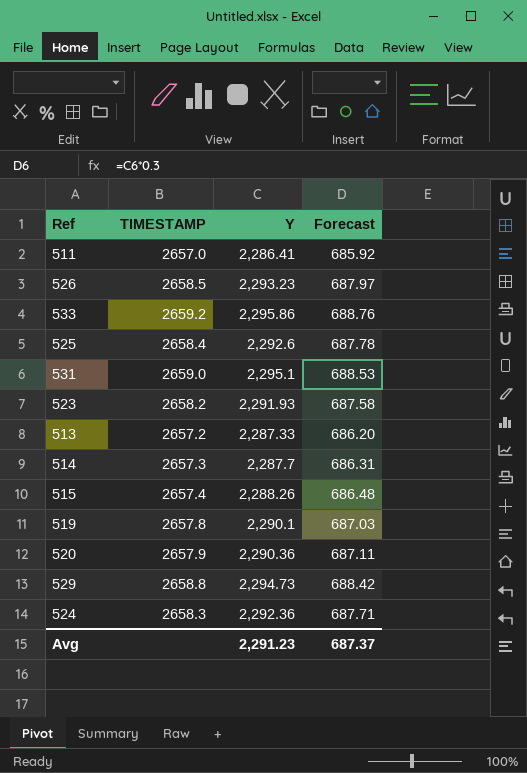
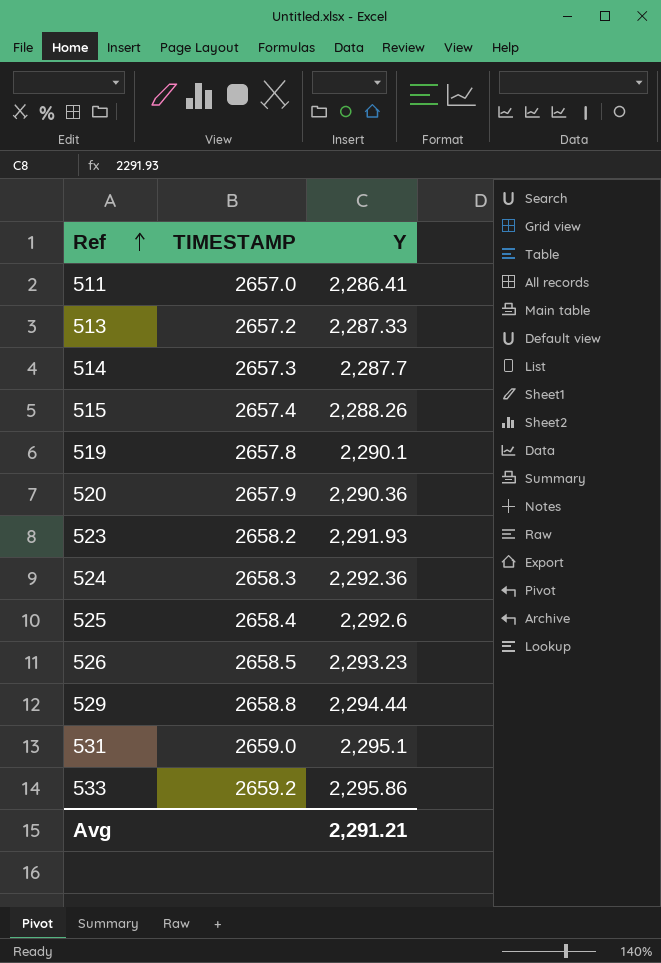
row order: none -> Ref ascending
column Forecast | formula: [Y] * 0.3 -> none
529 | Y: 2,294.73 -> 2,294.44
Avg | Y: 2,291.23 -> 2,291.21

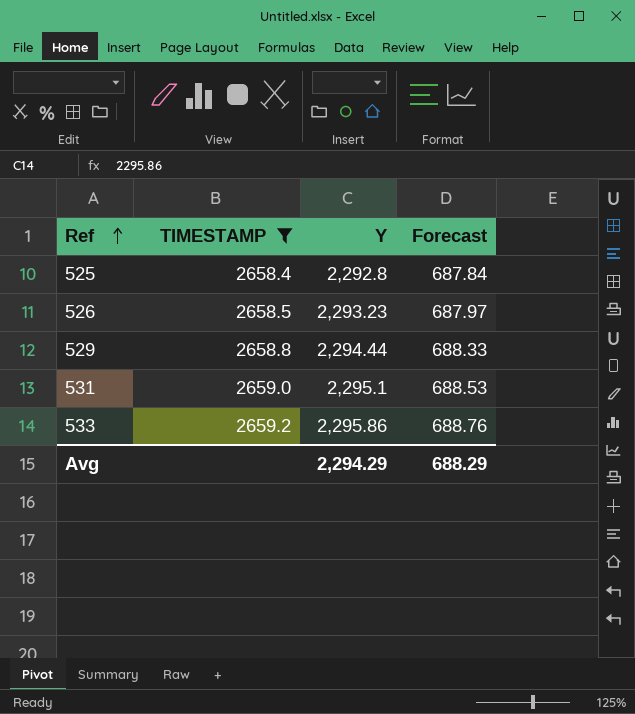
filter: none -> TIMESTAMP >= 2658.4
column Forecast | formula: none -> [Y] * 0.3
525 | Y: 2,292.6 -> 2,292.8
Avg | Y: 2,291.21 -> 2,294.29

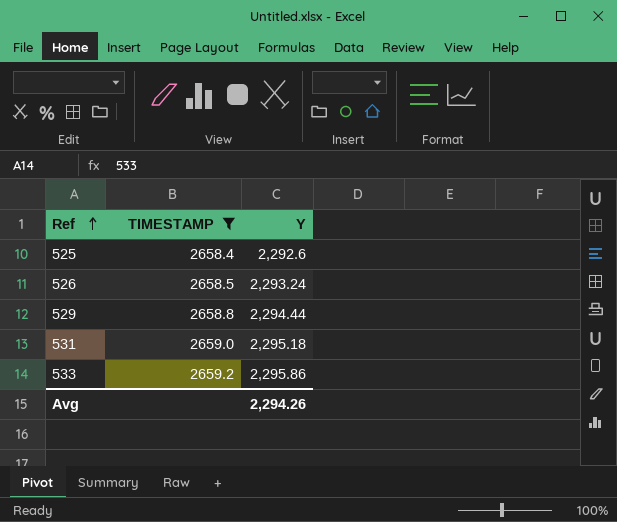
column Forecast | formula: [Y] * 0.3 -> none
525 | Y: 2,292.8 -> 2,292.6
526 | Y: 2,293.23 -> 2,293.24
531 | Y: 2,295.1 -> 2,295.18
Avg | Y: 2,294.29 -> 2,294.26

